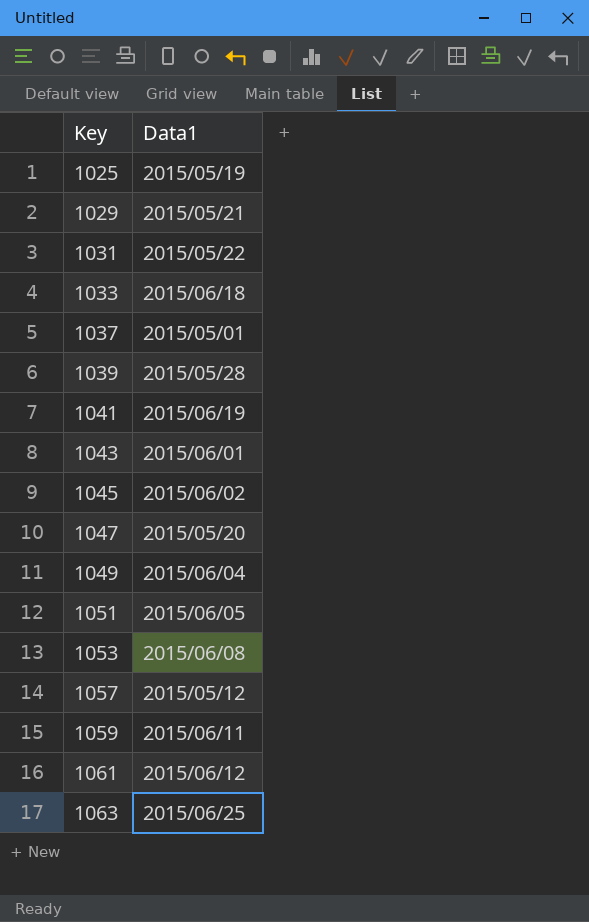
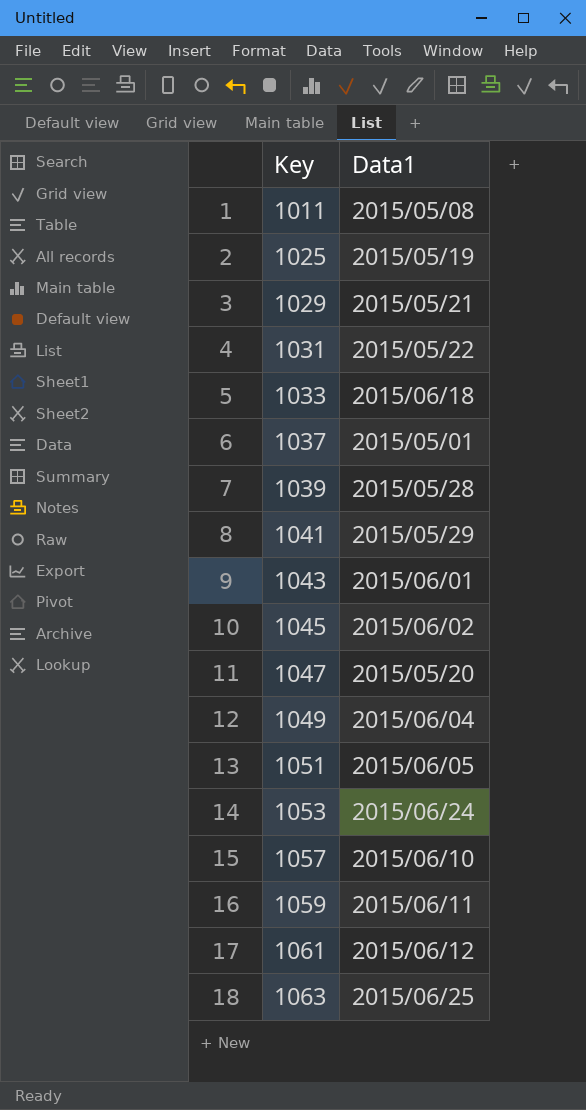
row 1011: none -> 2015/05/08
1041 | Data1: 2015/06/19 -> 2015/05/29
1053 | Data1: 2015/06/08 -> 2015/06/24
1057 | Data1: 2015/05/12 -> 2015/06/10

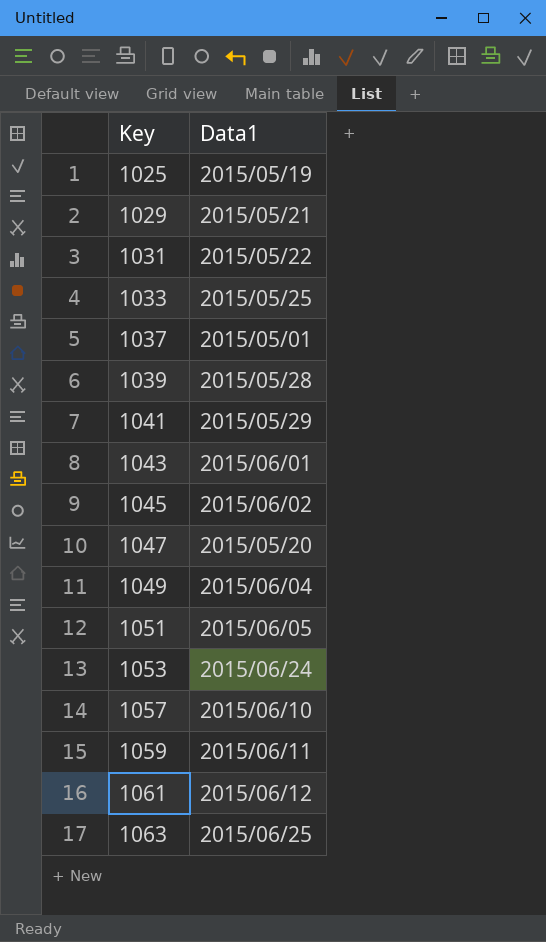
row 1011: 2015/05/08 -> none
1033 | Data1: 2015/06/18 -> 2015/05/25

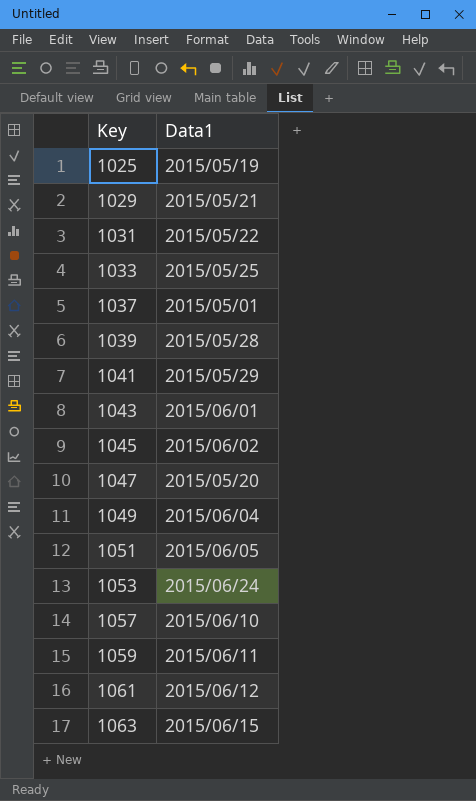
1063 | Data1: 2015/06/25 -> 2015/06/15

